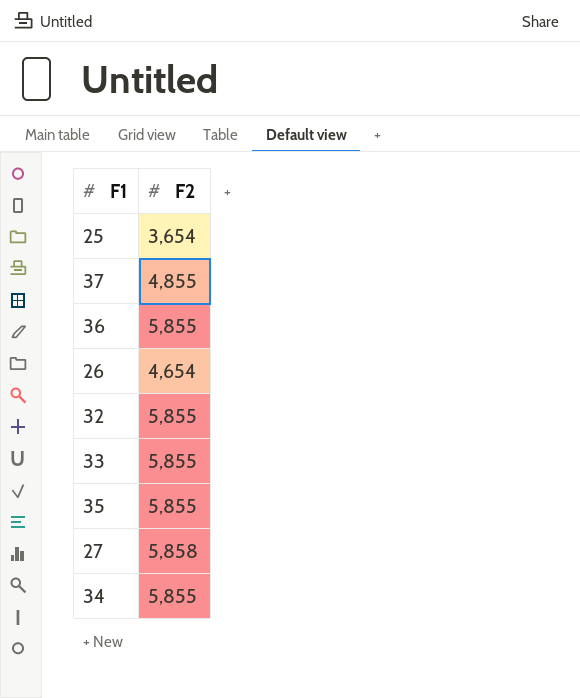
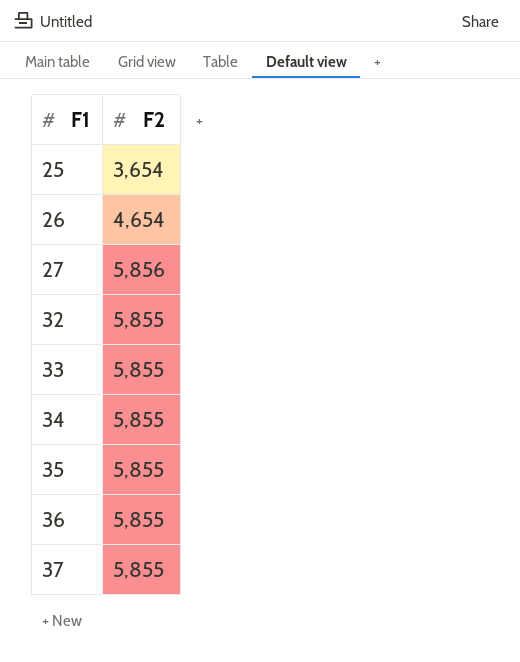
row order: none -> F1 ascending
27 | F2: 5,858 -> 5,856
37 | F2: 4,855 -> 5,855

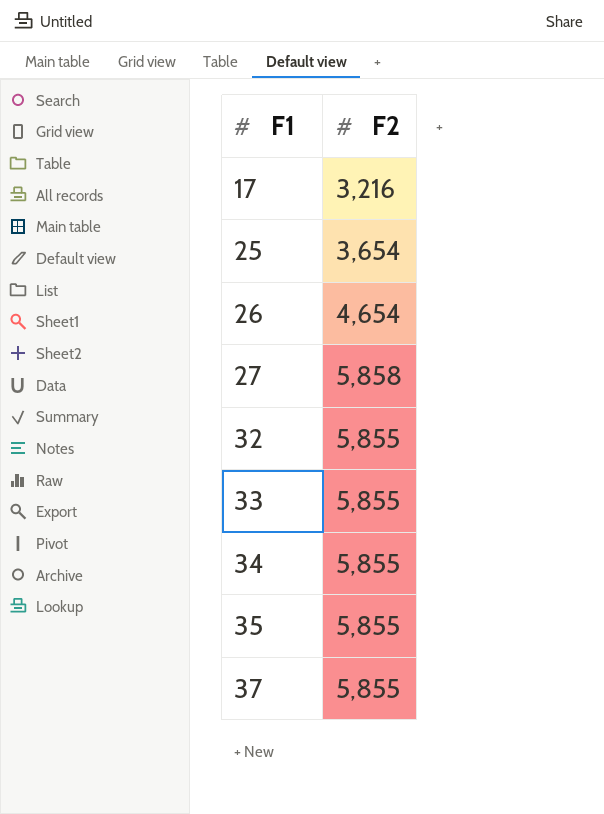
row 36: 5,855 -> none
row 17: none -> 3,216
27 | F2: 5,856 -> 5,858

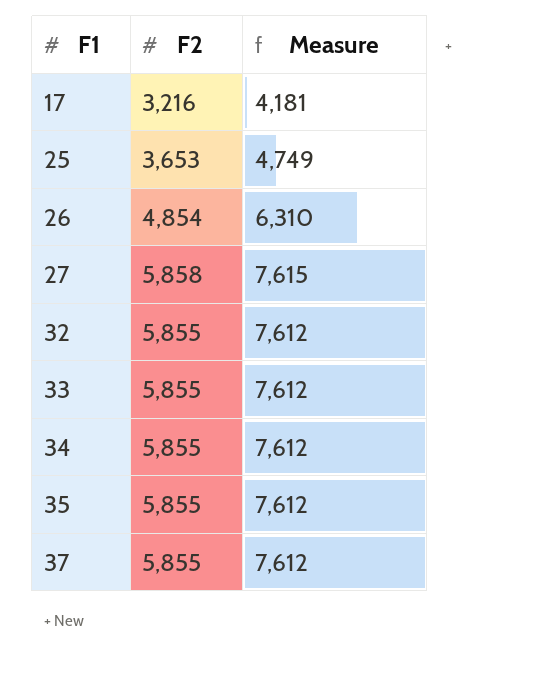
column Measure | formula: none -> [F2] * 1.3
25 | F2: 3,654 -> 3,653
26 | F2: 4,654 -> 4,854

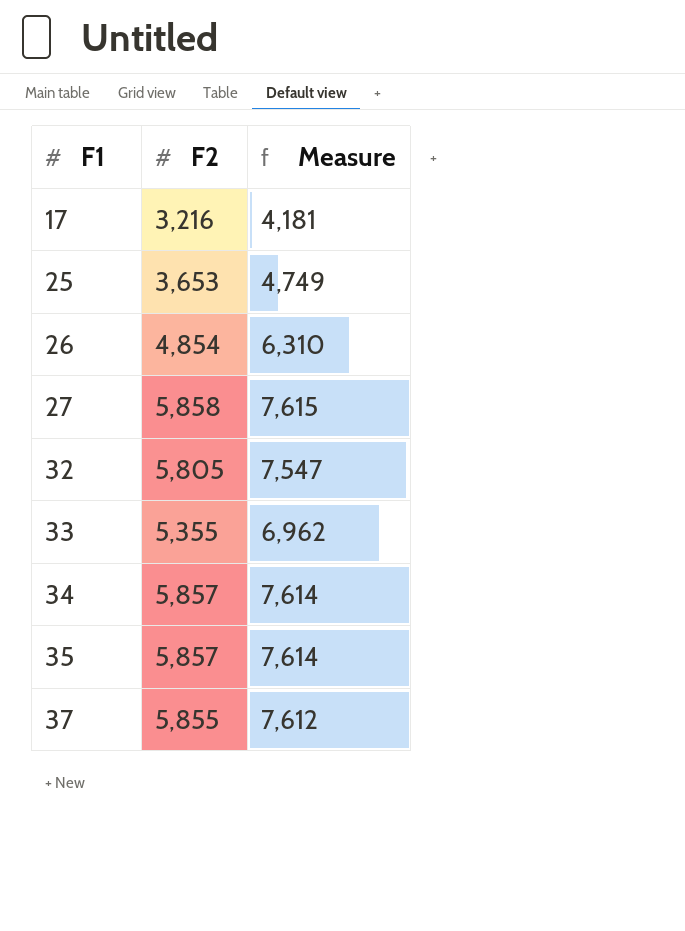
32 | F2: 5,855 -> 5,805
32 | Measure: 7,612 -> 7,547
33 | F2: 5,855 -> 5,355
33 | Measure: 7,612 -> 6,962
34 | F2: 5,855 -> 5,857
34 | Measure: 7,612 -> 7,614
35 | F2: 5,855 -> 5,857
35 | Measure: 7,612 -> 7,614

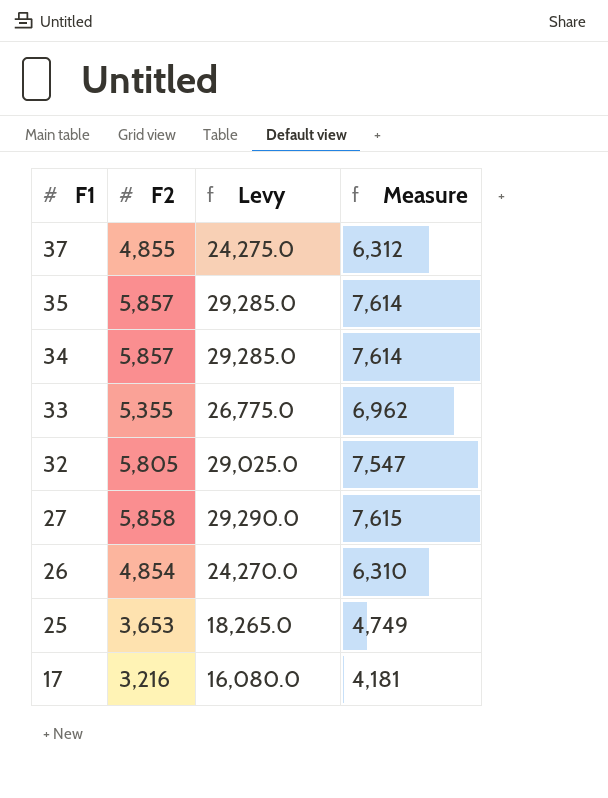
row order: F1 ascending -> F1 descending
column Levy | formula: none -> [F2] * 5
37 | F2: 5,855 -> 4,855
37 | Measure: 7,612 -> 6,312

